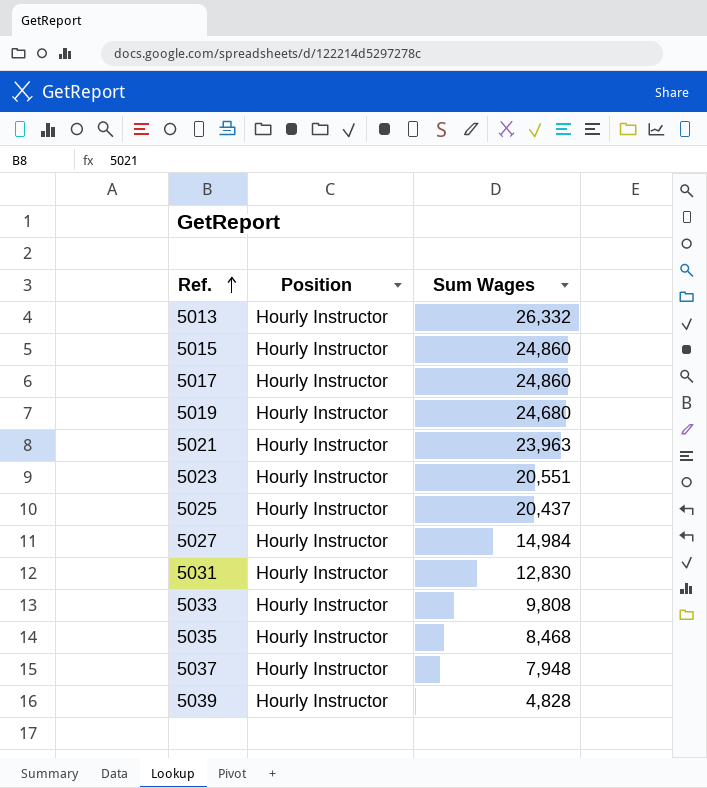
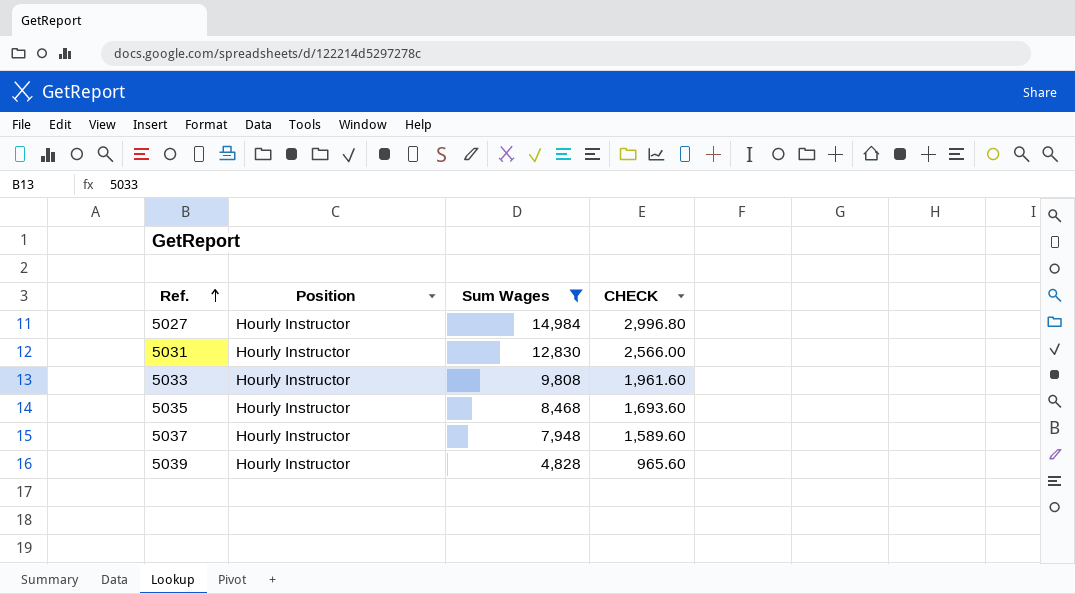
filter: none -> Sum Wages <= 14,984
column CHECK | formula: none -> [Sum Wages] * 0.2

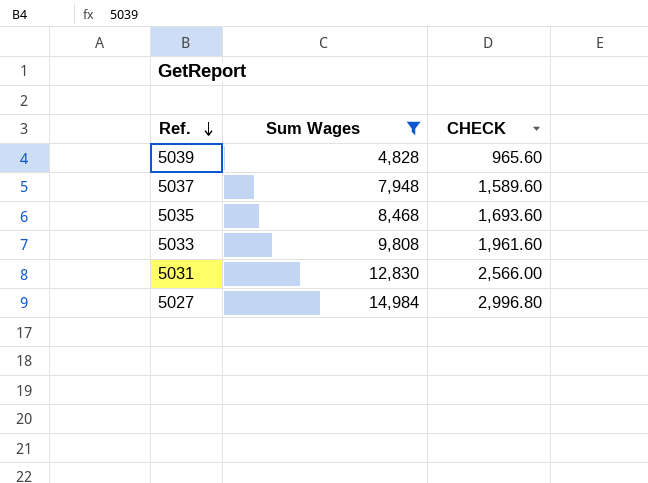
row order: Ref. ascending -> Ref. descending
column Position | position: 2 -> none

